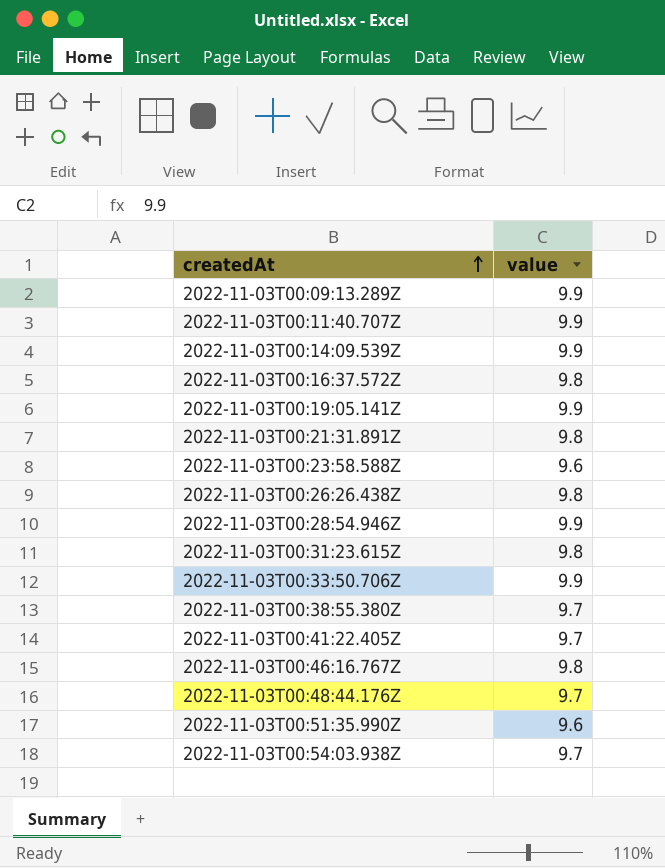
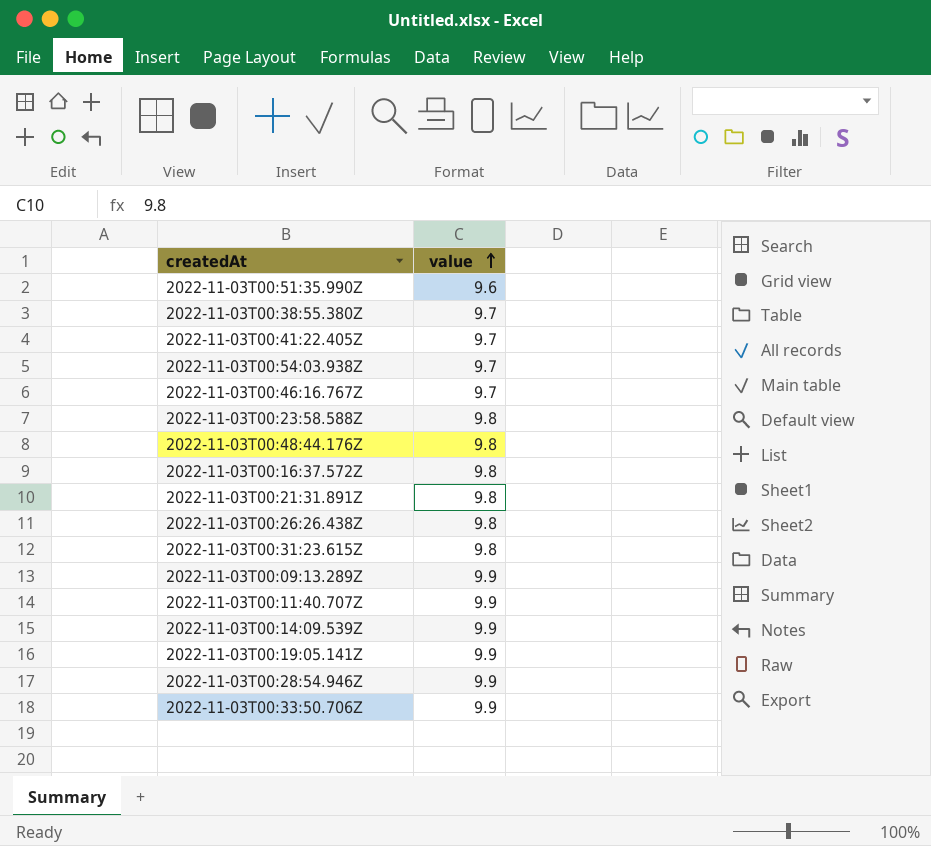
row order: createdAt ascending -> value ascending
2022-11-03T00:46:16.767Z | value: 9.8 -> 9.7
2022-11-03T00:23:58.588Z | value: 9.6 -> 9.8
2022-11-03T00:48:44.176Z | value: 9.7 -> 9.8

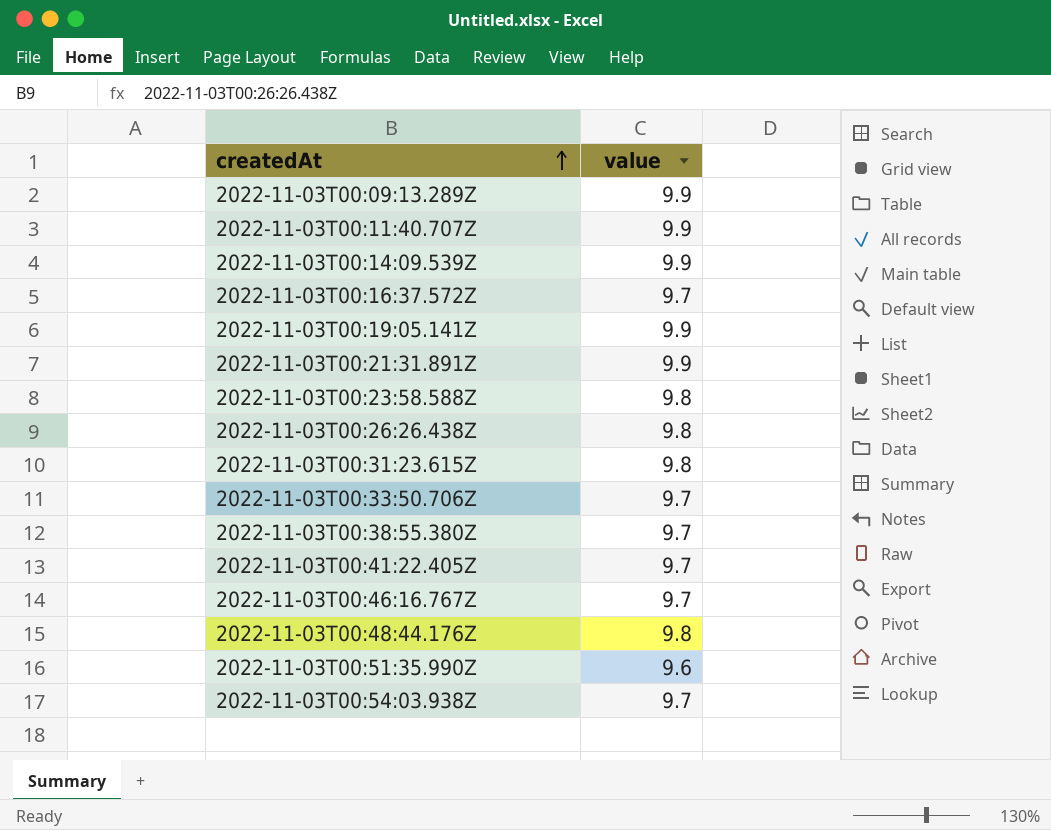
row order: value ascending -> createdAt ascending
row 2022-11-03T00:28:54.946Z: 9.9 -> none
2022-11-03T00:16:37.572Z | value: 9.8 -> 9.7
2022-11-03T00:21:31.891Z | value: 9.8 -> 9.9
2022-11-03T00:33:50.706Z | value: 9.9 -> 9.7

